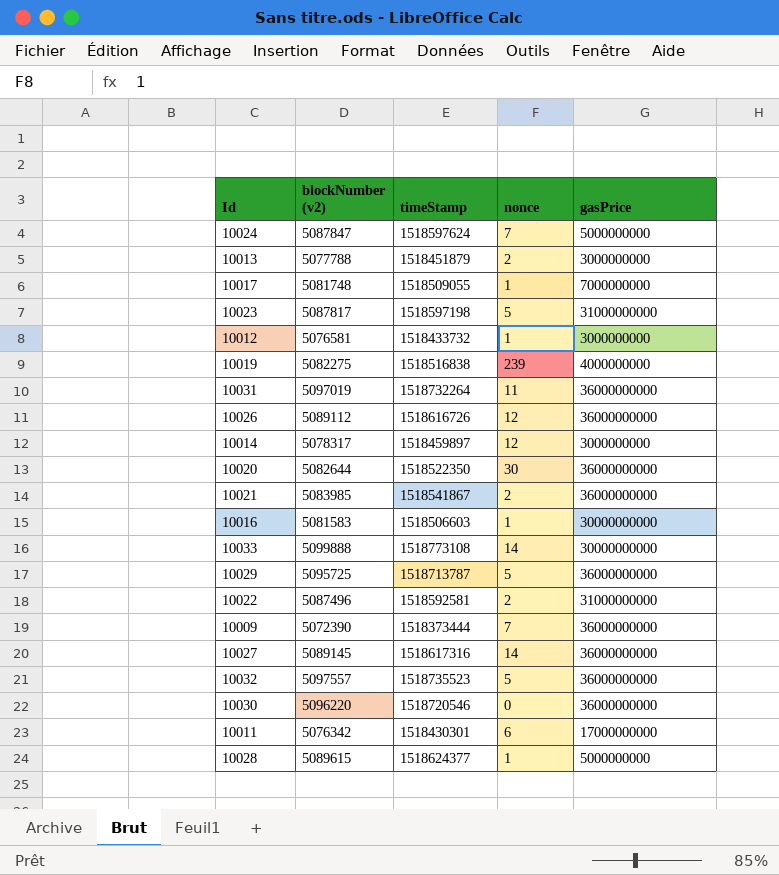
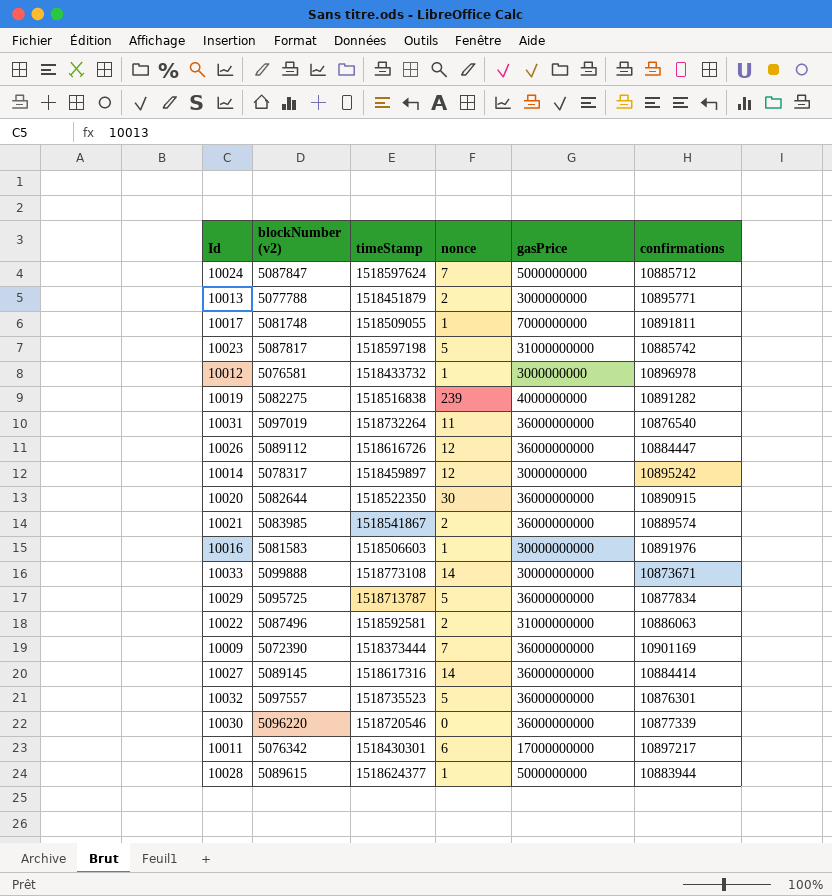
column confirmations | position: none -> 6

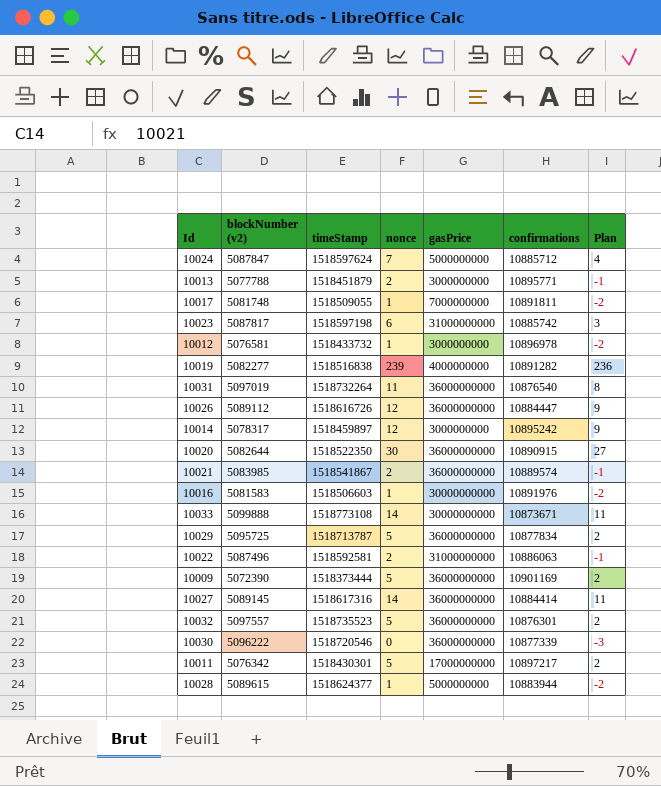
column Plan | formula: none -> [nonce] - 3
10023 | nonce: 5 -> 6
10019 | blockNumber (v2): 5082275 -> 5082277
10009 | nonce: 7 -> 5
10030 | blockNumber (v2): 5096220 -> 5096222
10011 | nonce: 6 -> 5

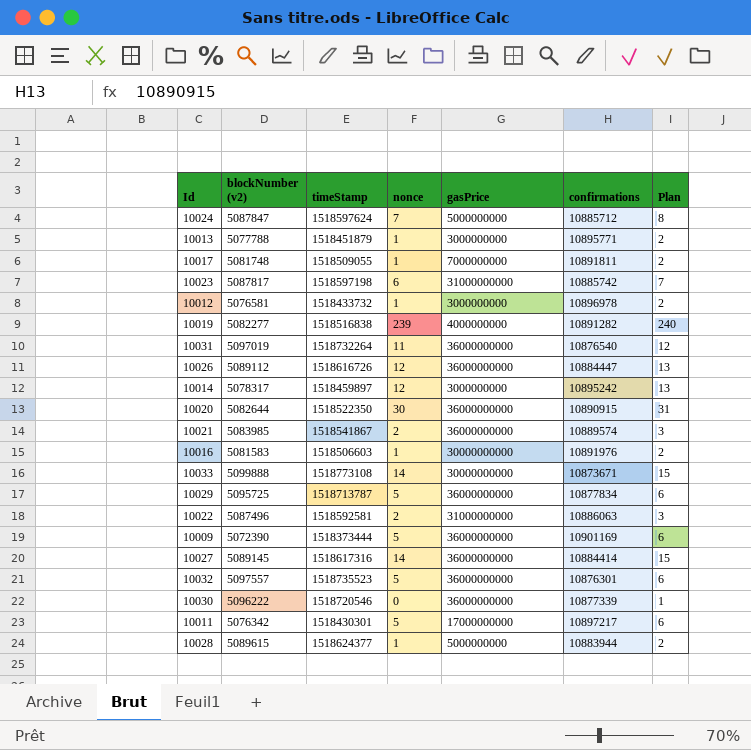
column Plan | formula: [nonce] - 3 -> [nonce] + 1
10013 | nonce: 2 -> 1

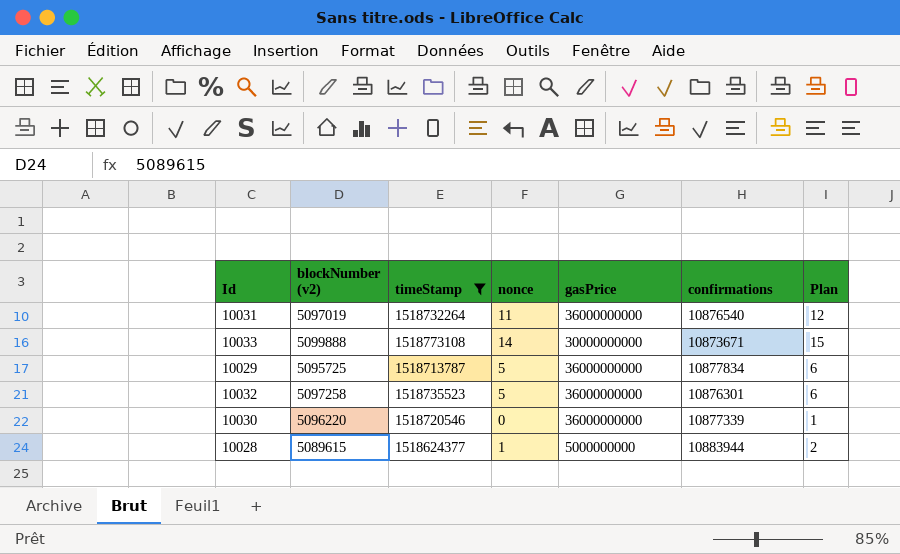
filter: none -> timeStamp >= 1518624377
10032 | blockNumber (v2): 5097557 -> 5097258
10030 | blockNumber (v2): 5096222 -> 5096220

